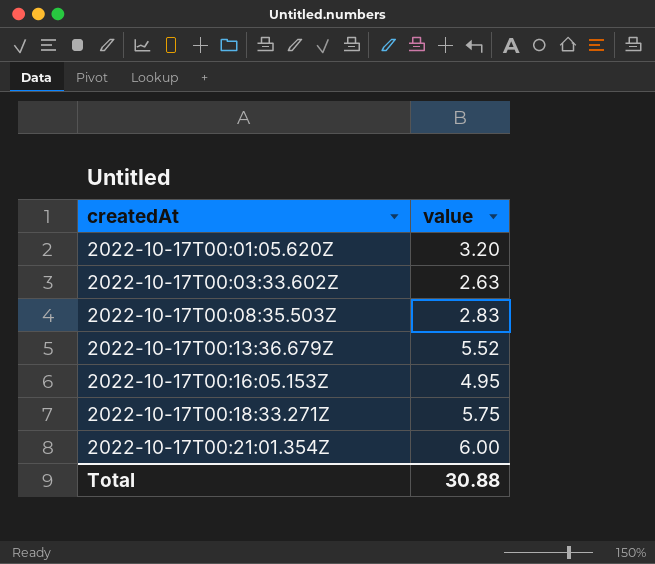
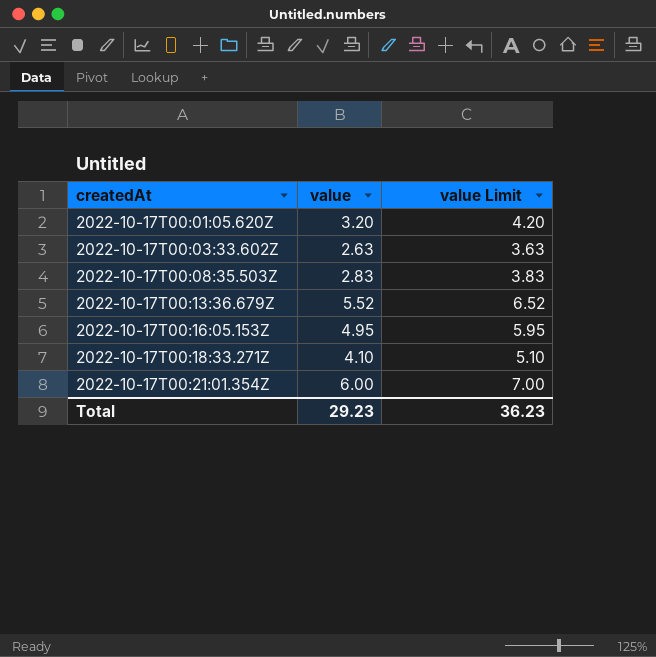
column value Limit | formula: none -> [value] + 1
2022-10-17T00:18:33.271Z | value: 5.75 -> 4.10
Total | value: 30.88 -> 29.23

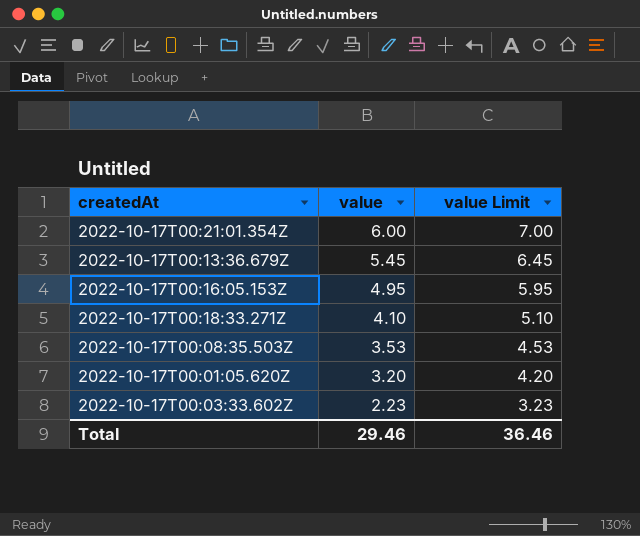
row order: createdAt ascending -> value descending
2022-10-17T00:13:36.679Z | value: 5.52 -> 5.45
2022-10-17T00:13:36.679Z | value Limit: 6.52 -> 6.45
2022-10-17T00:08:35.503Z | value: 2.83 -> 3.53
2022-10-17T00:08:35.503Z | value Limit: 3.83 -> 4.53
2022-10-17T00:03:33.602Z | value: 2.63 -> 2.23
2022-10-17T00:03:33.602Z | value Limit: 3.63 -> 3.23
Total | value: 29.23 -> 29.46
Total | value Limit: 36.23 -> 36.46

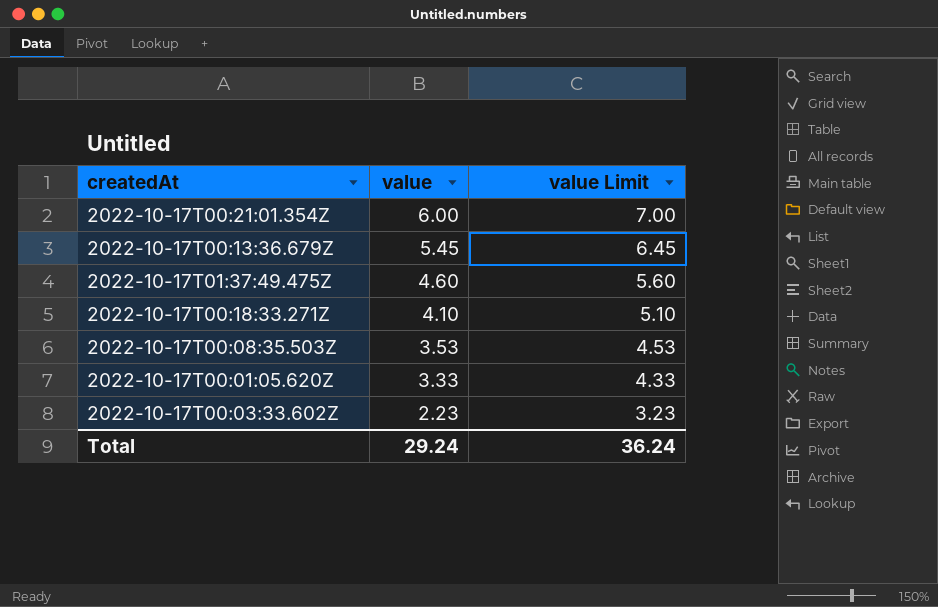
row 2022-10-17T00:16:05.153Z: 4.95 | 5.95 -> none
row 2022-10-17T01:37:49.475Z: none -> 4.60 | 5.60
2022-10-17T00:01:05.620Z | value: 3.20 -> 3.33
2022-10-17T00:01:05.620Z | value Limit: 4.20 -> 4.33
Total | value: 29.46 -> 29.24
Total | value Limit: 36.46 -> 36.24

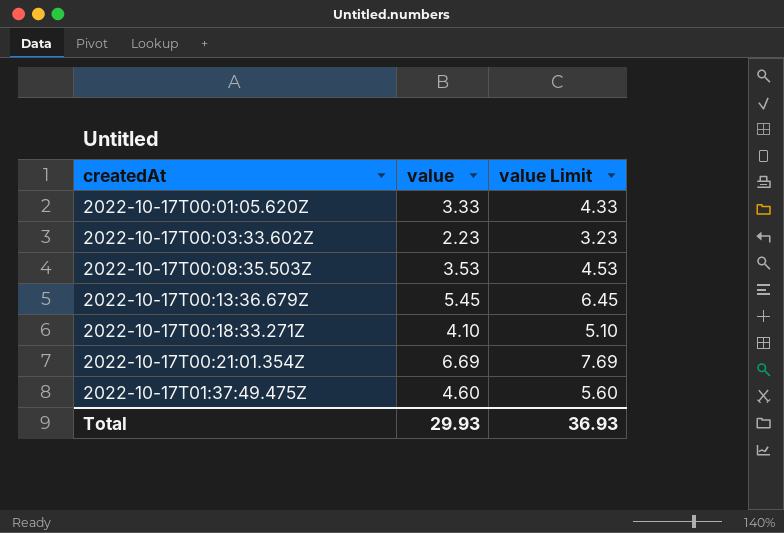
row order: value descending -> createdAt ascending
2022-10-17T00:21:01.354Z | value: 6.00 -> 6.69
2022-10-17T00:21:01.354Z | value Limit: 7.00 -> 7.69
Total | value: 29.24 -> 29.93
Total | value Limit: 36.24 -> 36.93

